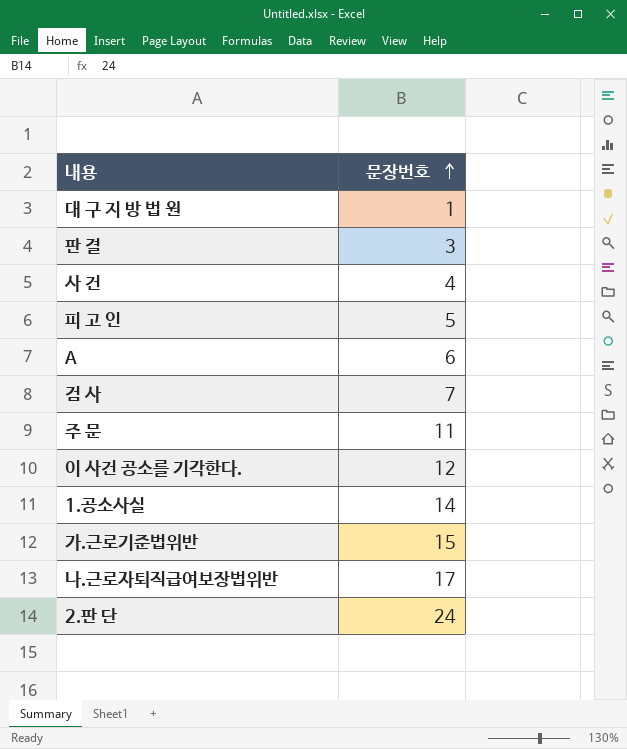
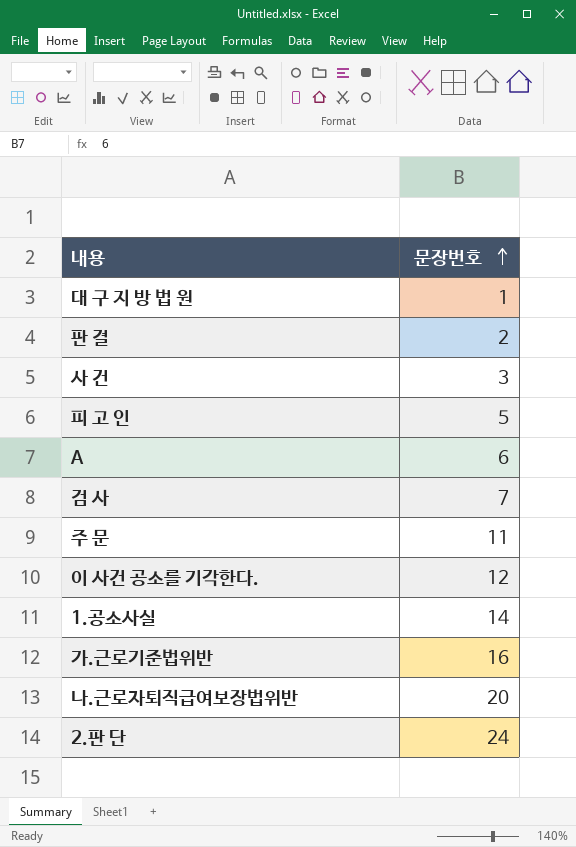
판 결 | 문장번호: 3 -> 2
사 건 | 문장번호: 4 -> 3
가.근로기준법위반 | 문장번호: 15 -> 16
나.근로자퇴직급여보장법위반 | 문장번호: 17 -> 20

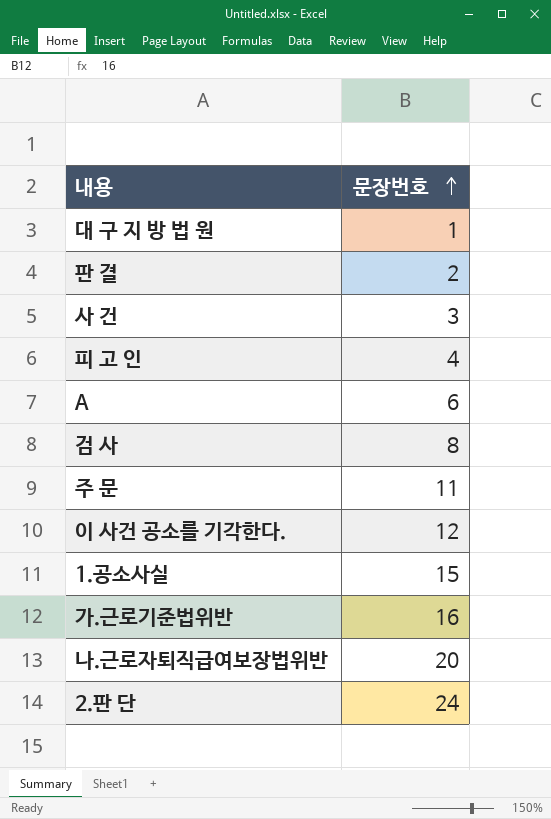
피 고 인 | 문장번호: 5 -> 4
검 사 | 문장번호: 7 -> 8
1.공소사실 | 문장번호: 14 -> 15

